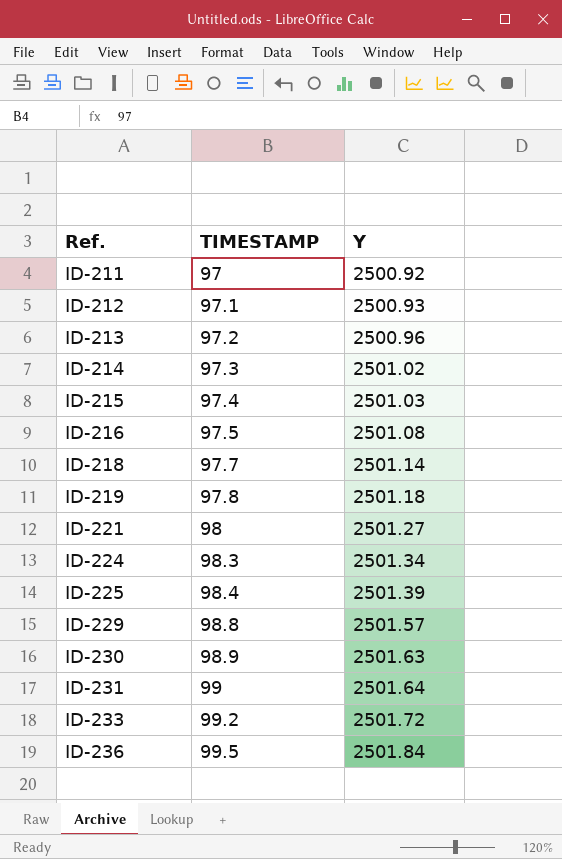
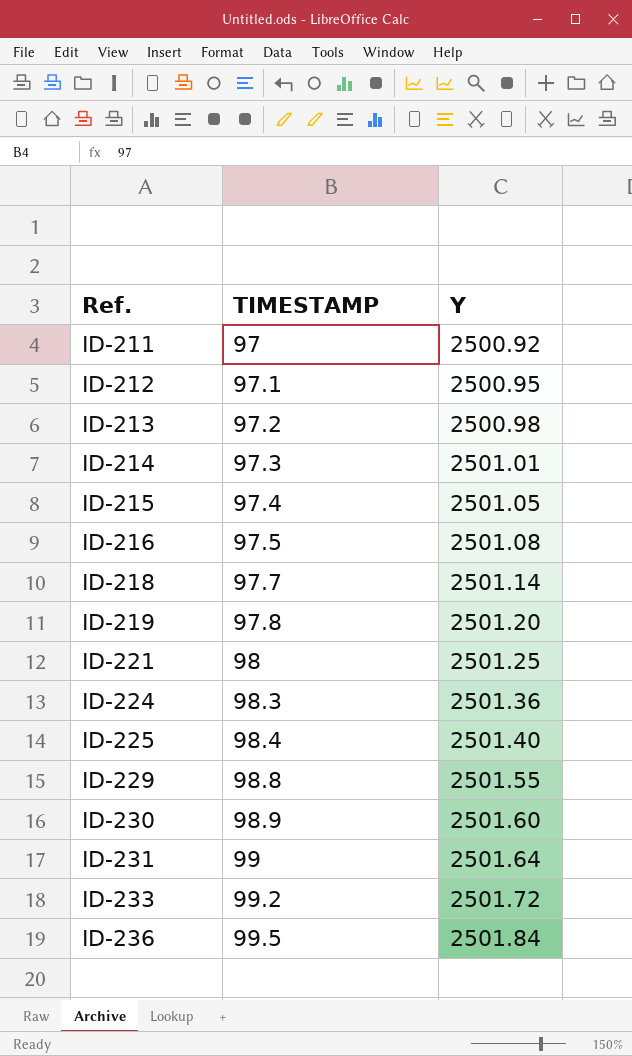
ID-212 | Y: 2500.93 -> 2500.95
ID-213 | Y: 2500.96 -> 2500.98
ID-214 | Y: 2501.02 -> 2501.01
ID-215 | Y: 2501.03 -> 2501.05
ID-219 | Y: 2501.18 -> 2501.20
ID-221 | Y: 2501.27 -> 2501.25
ID-224 | Y: 2501.34 -> 2501.36
ID-225 | Y: 2501.39 -> 2501.40
ID-229 | Y: 2501.57 -> 2501.55
ID-230 | Y: 2501.63 -> 2501.60

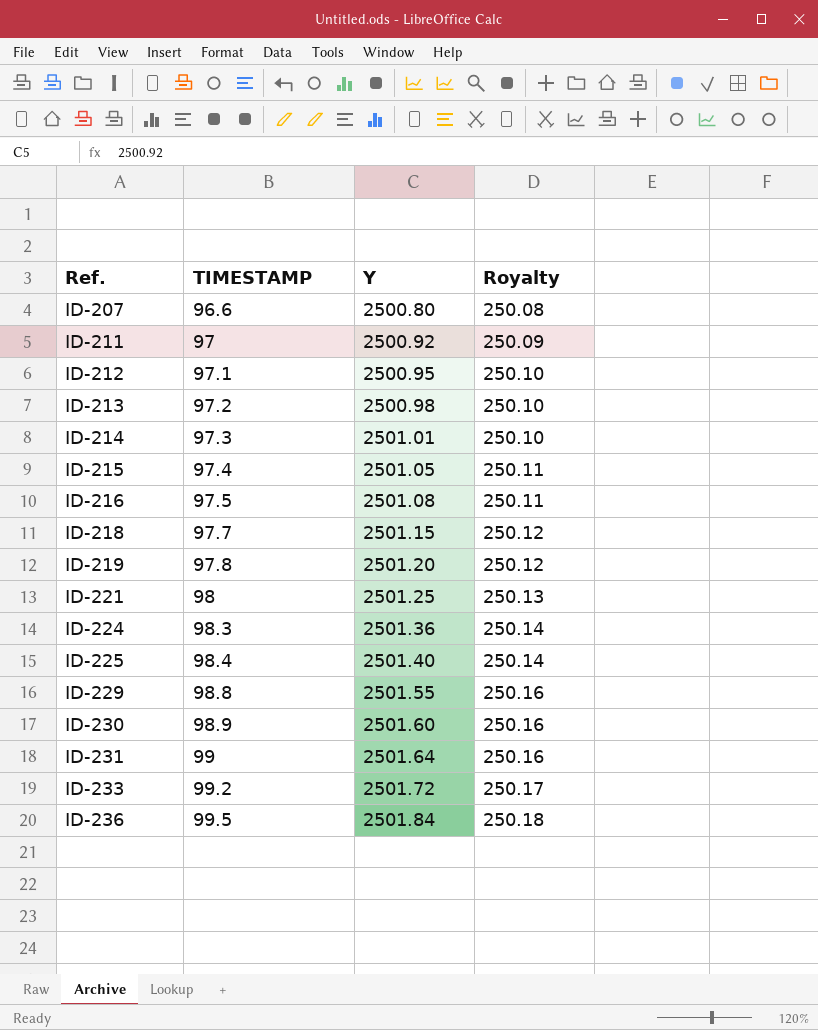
column Royalty | formula: none -> [Y] * 0.1
row ID-207: none -> 96.6 | 2500.80 | 250.08
ID-218 | Y: 2501.14 -> 2501.15

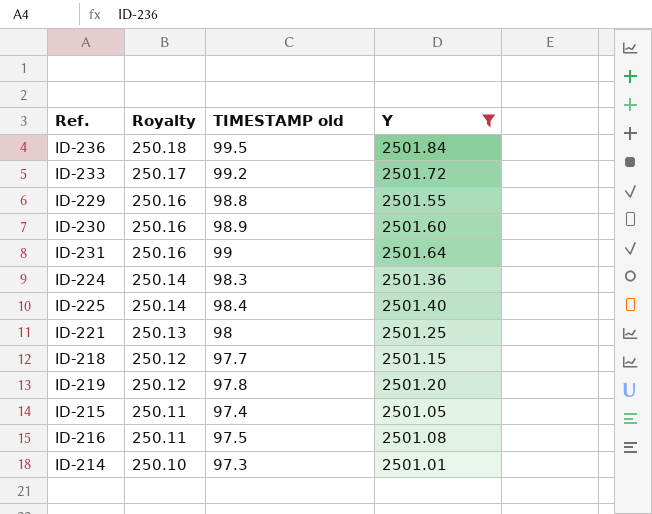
filter: none -> Y >= 2501.01
row order: Ref. ascending -> Royalty descending
column Royalty | position: 4 -> 2
column name: TIMESTAMP -> TIMESTAMP old

